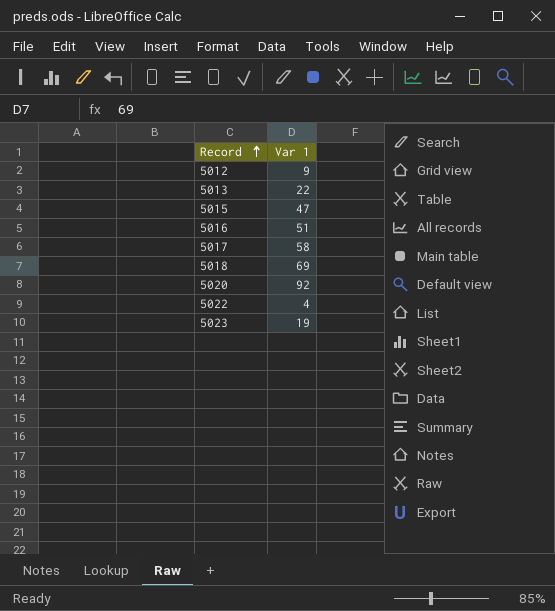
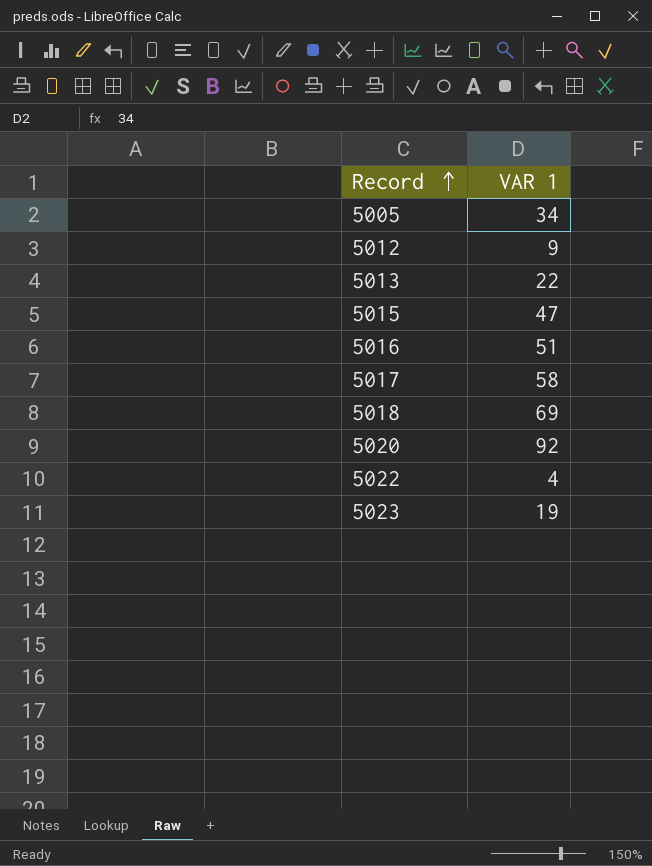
column name: Var 1 -> VAR 1
row 5005: none -> 34

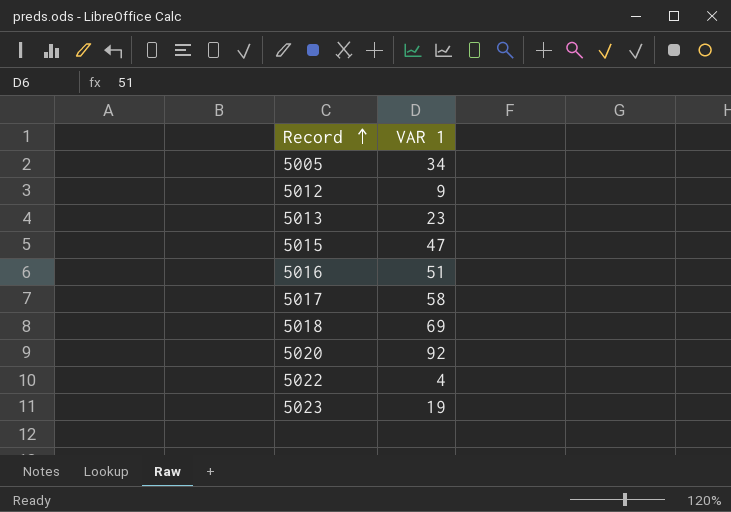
5013 | VAR 1: 22 -> 23

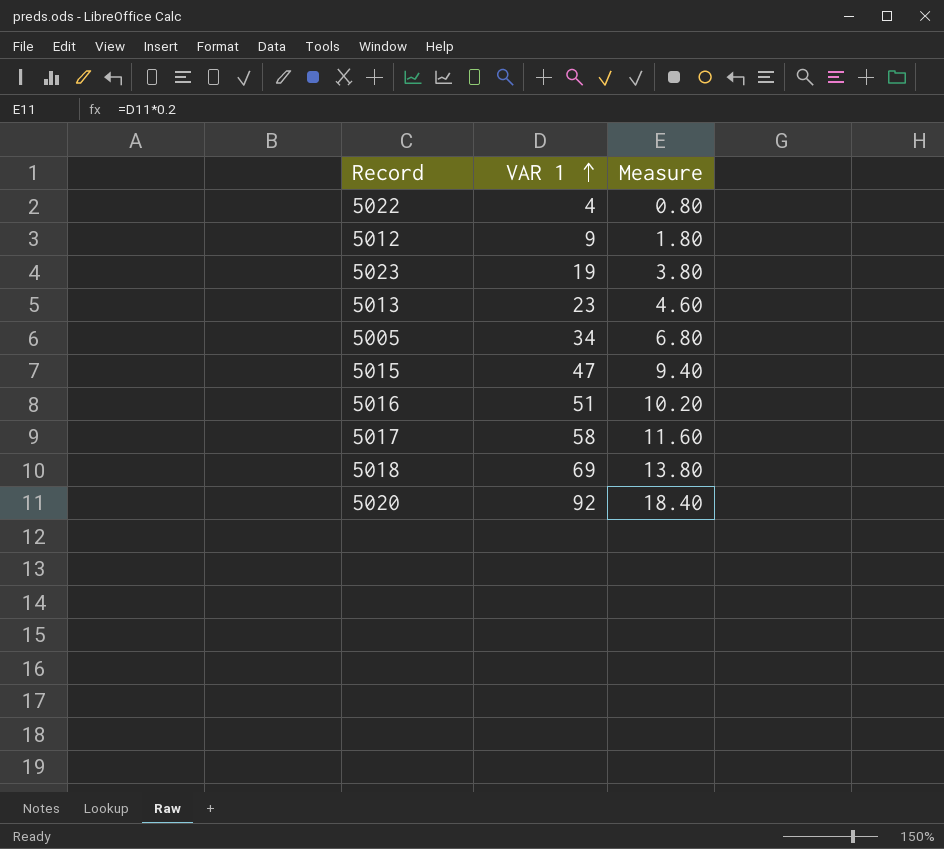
row order: Record ascending -> VAR 1 ascending
column Measure | formula: none -> [VAR 1] * 0.2

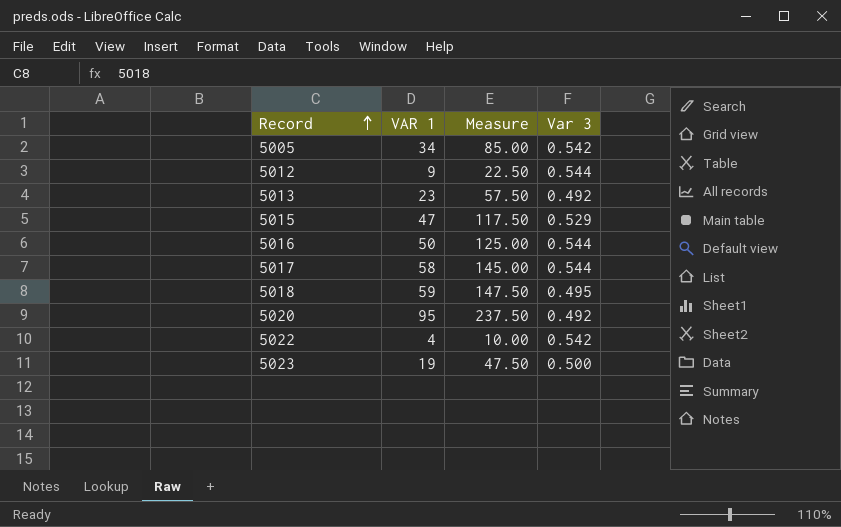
row order: VAR 1 ascending -> Record ascending
column Measure | formula: [VAR 1] * 0.2 -> [VAR 1] * 2.5
column Var 3 | position: none -> 4
5016 | VAR 1: 51 -> 50
5018 | VAR 1: 69 -> 59
5020 | VAR 1: 92 -> 95

